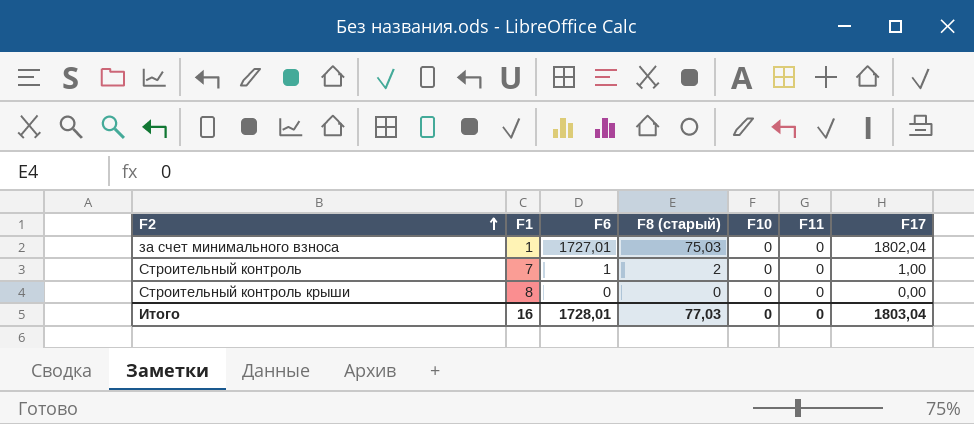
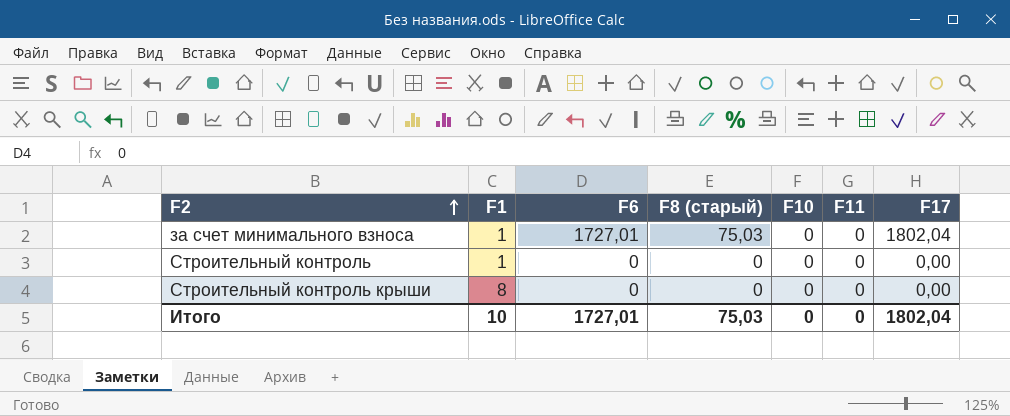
Строительный контроль | F1: 7 -> 1
Строительный контроль | F6: 1 -> 0
Строительный контроль | F8 (старый): 2 -> 0
Строительный контроль | F17: 1,00 -> 0,00
Итого | F1: 16 -> 10
Итого | F6: 1728,01 -> 1727,01
Итого | F8 (старый): 77,03 -> 75,03
Итого | F17: 1803,04 -> 1802,04

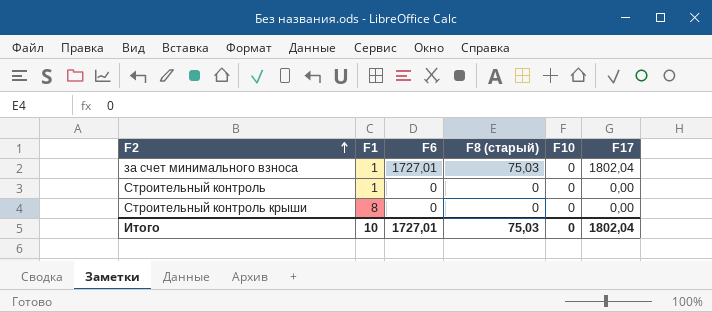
column F11 | position: 6 -> none

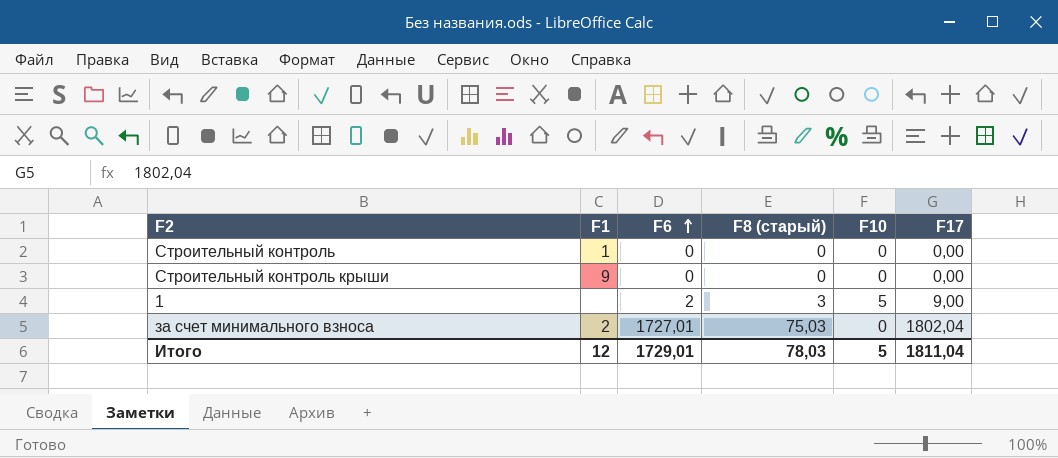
row order: F2 ascending -> F6 ascending
Строительный контроль крыши | F1: 8 -> 9
row 1: none -> none | 2 | 3 | 5 | 9,00
за счет минимального взноса | F1: 1 -> 2
Итого | F1: 10 -> 12
Итого | F6: 1727,01 -> 1729,01
Итого | F8 (старый): 75,03 -> 78,03
Итого | F10: 0 -> 5
Итого | F17: 1802,04 -> 1811,04

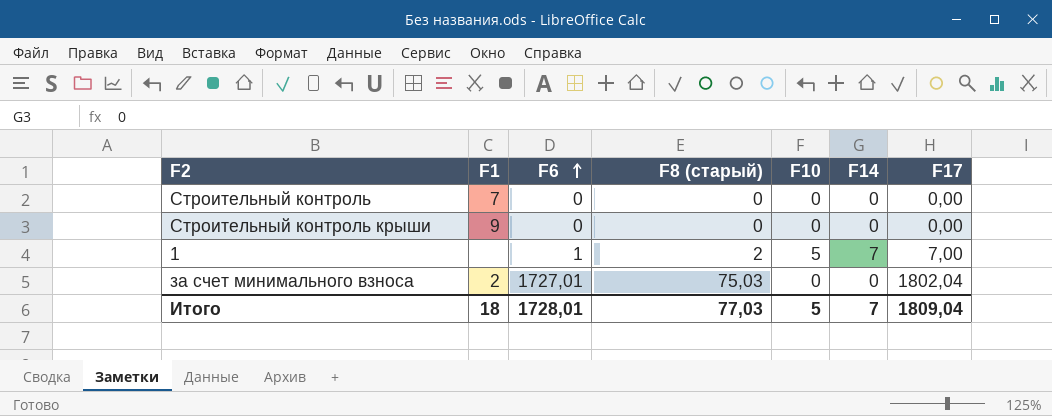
column F14 | position: none -> 6
Строительный контроль | F1: 1 -> 7
1 | F6: 2 -> 1
1 | F8 (старый): 3 -> 2
1 | F17: 9,00 -> 7,00
Итого | F1: 12 -> 18
Итого | F6: 1729,01 -> 1728,01
Итого | F8 (старый): 78,03 -> 77,03
Итого | F17: 1811,04 -> 1809,04

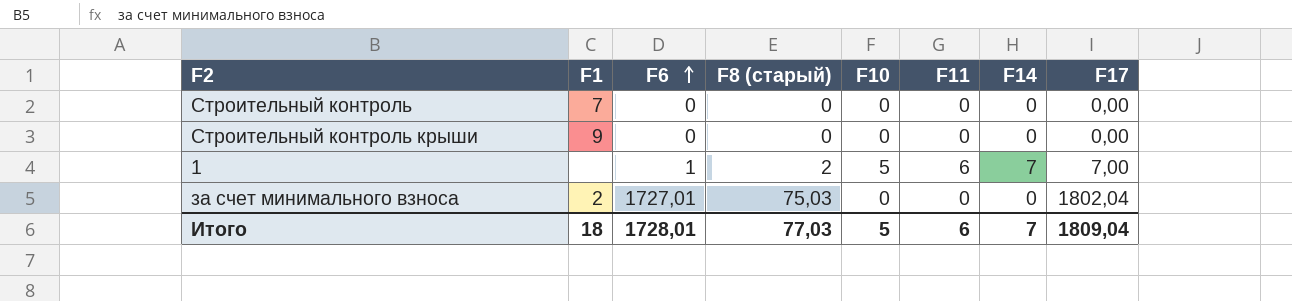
column F11 | position: none -> 6

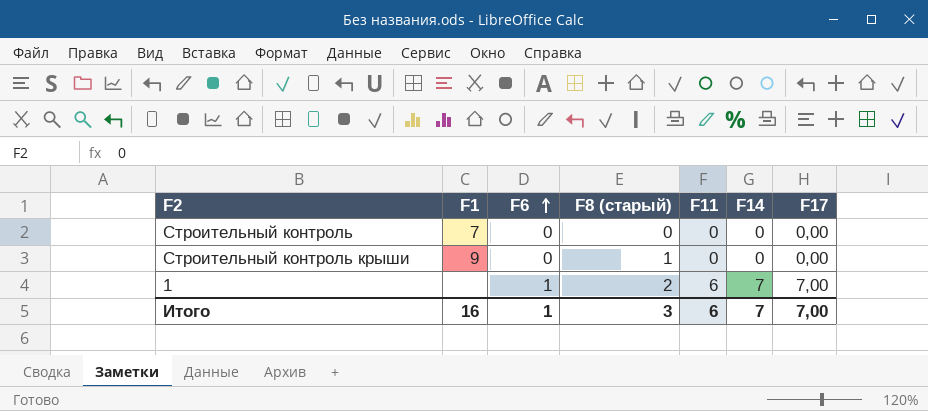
column F10 | position: 5 -> none
row за счет минимального взноса: 2 | 1727,01 | 75,03 | 0 | 0 | 0 | 1802,04 -> none
Строительный контроль крыши | F8 (старый): 0 -> 1
Итого | F1: 18 -> 16
Итого | F6: 1728,01 -> 1
Итого | F8 (старый): 77,03 -> 3
Итого | F17: 1809,04 -> 7,00

